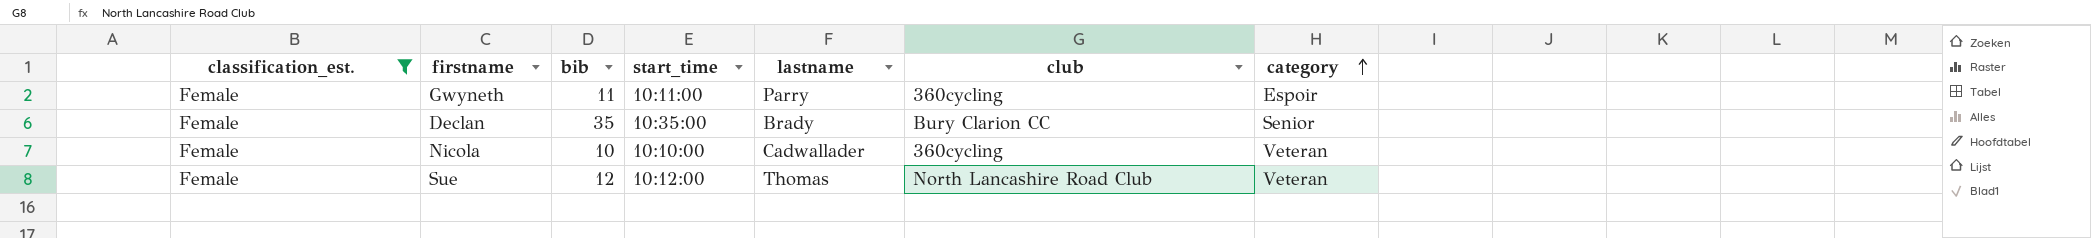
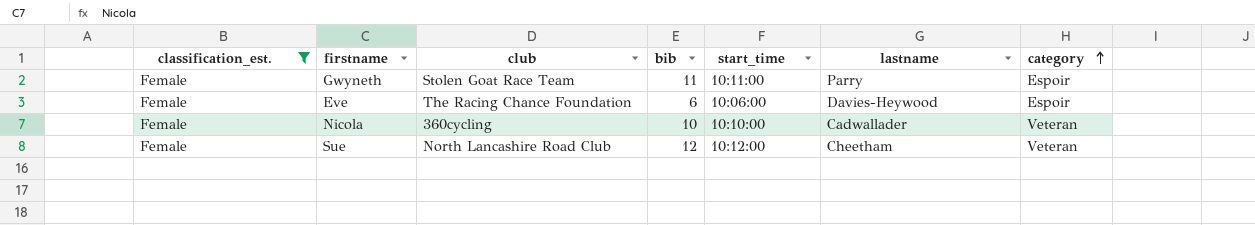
column club | position: 6 -> 3
row Declan: Female | 35 | 10:35:00 | Brady | Bury Clarion CC | Senior -> none
Gwyneth | club: 360cycling -> Stolen Goat Race Team
row Eve: none -> Female | The Racing Chance Foundation | 6 | 10:06:00 | Davies-Heywood | Espoir
Sue | lastname: Thomas -> Cheetham

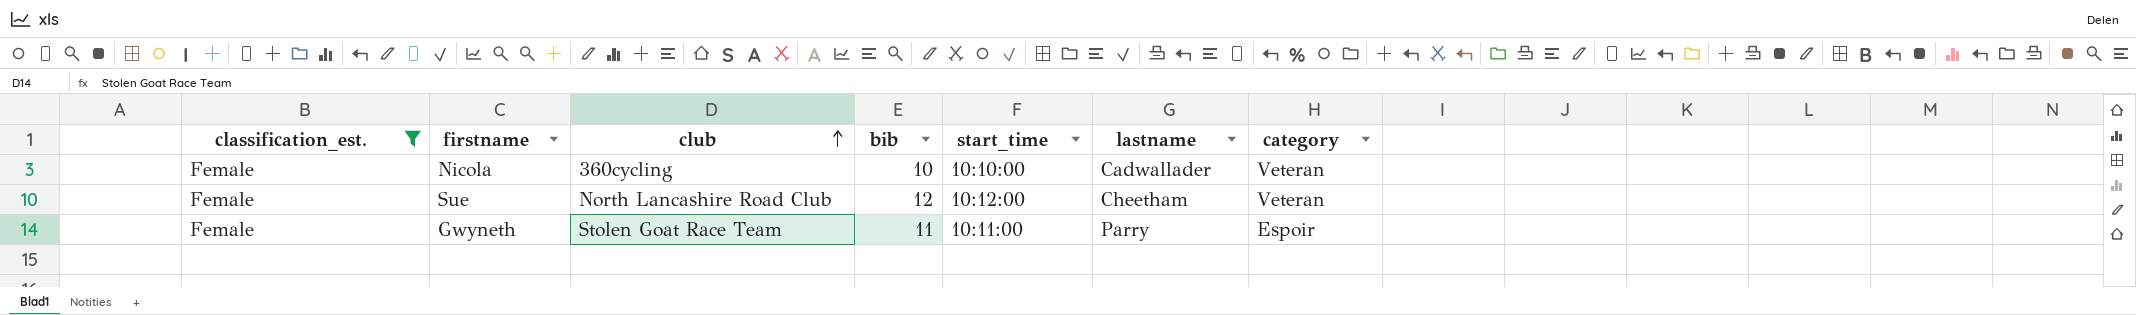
row order: category ascending -> club ascending
row Eve: Female | The Racing Chance Foundation | 6 | 10:06:00 | Davies-Heywood | Espoir -> none

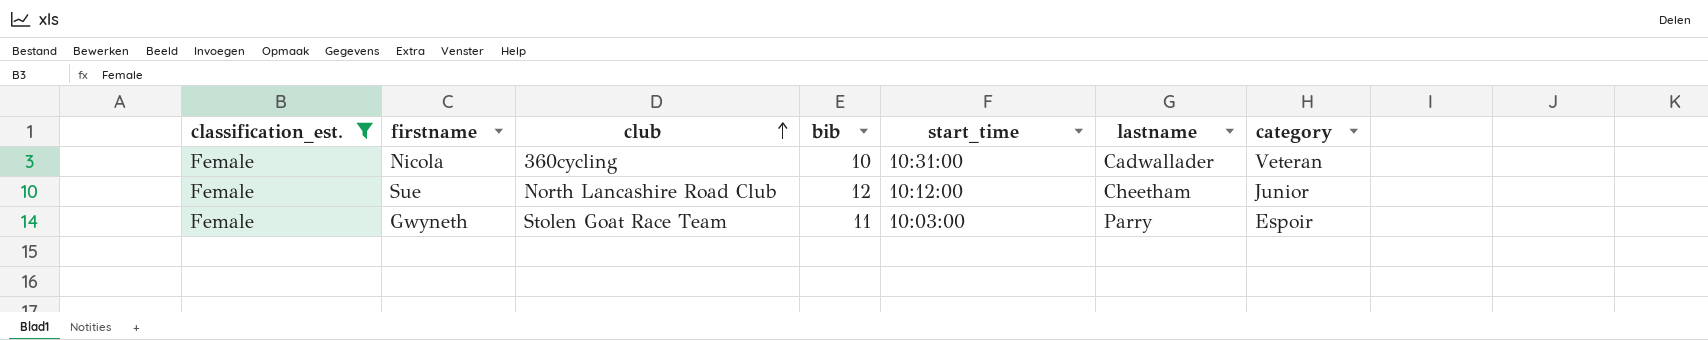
Nicola | start_time: 10:10:00 -> 10:31:00
Sue | category: Veteran -> Junior
Gwyneth | start_time: 10:11:00 -> 10:03:00

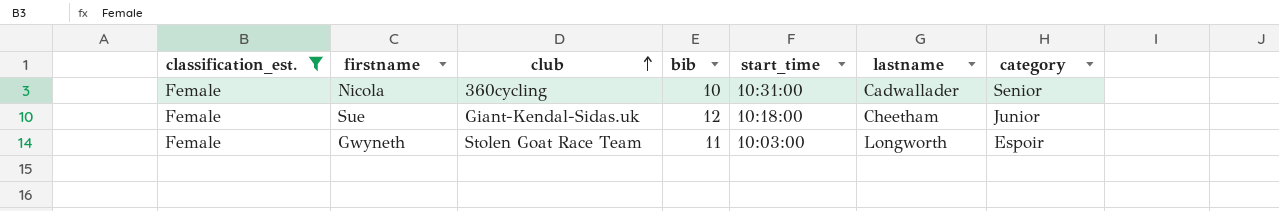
Nicola | category: Veteran -> Senior
Sue | club: North Lancashire Road Club -> Giant-Kendal-Sidas.uk
Sue | start_time: 10:12:00 -> 10:18:00
Gwyneth | lastname: Parry -> Longworth

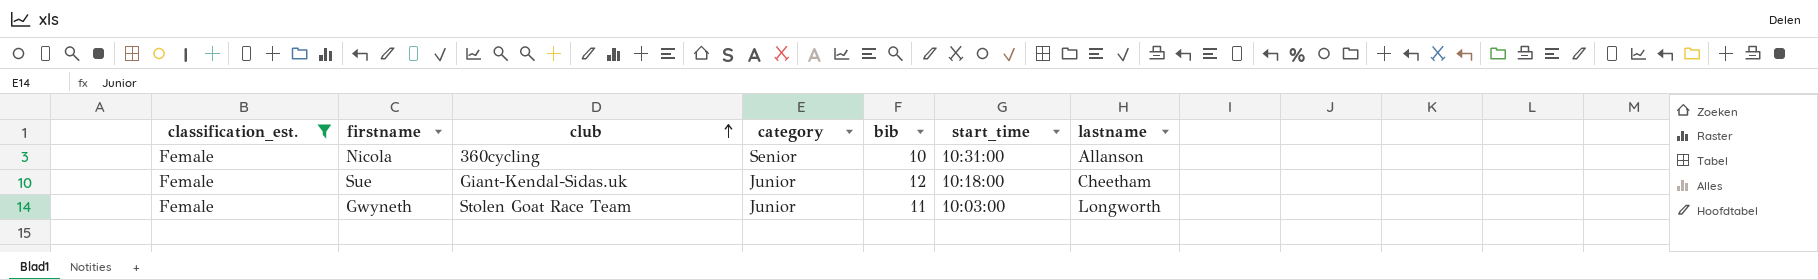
column category | position: 7 -> 4
Nicola | lastname: Cadwallader -> Allanson
Gwyneth | category: Espoir -> Junior

